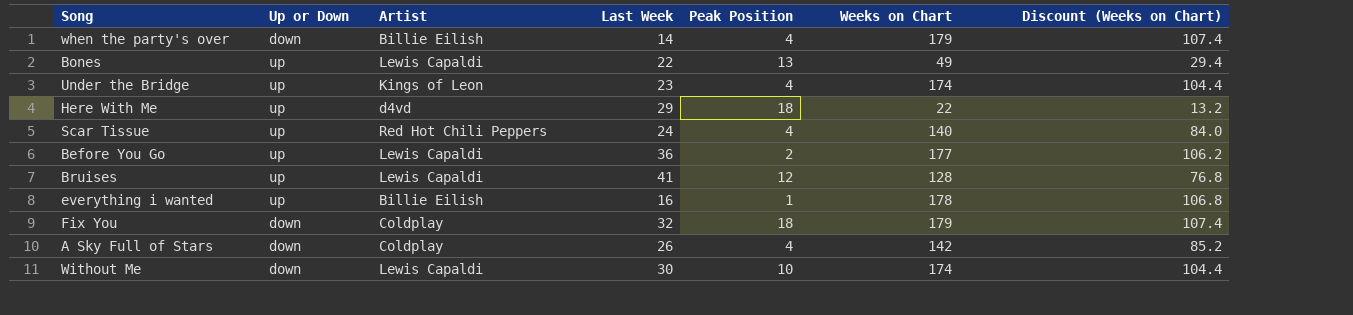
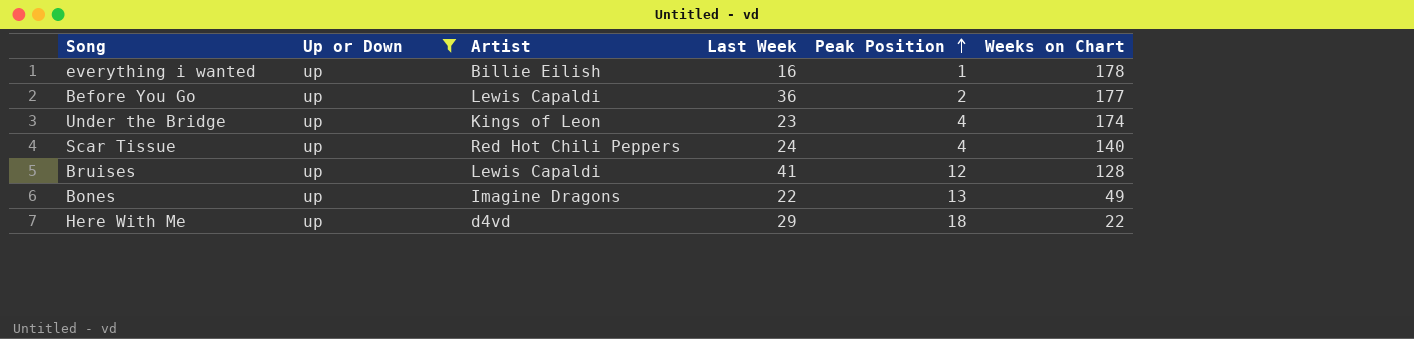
filter: none -> Up or Down = up
row order: none -> Peak Position ascending
column Discount (Weeks on Chart) | formula: [Weeks on Chart] * 0.6 -> none
Bones | Artist: Lewis Capaldi -> Imagine Dragons

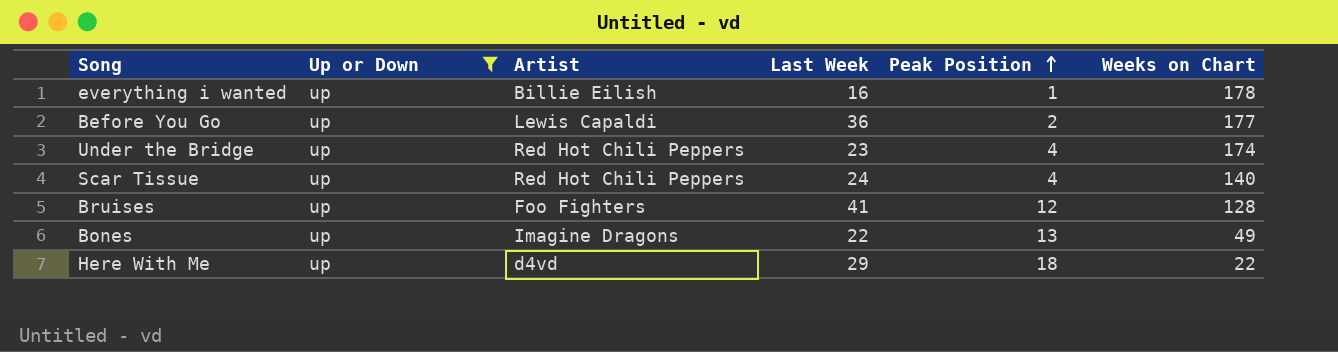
Under the Bridge | Artist: Kings of Leon -> Red Hot Chili Peppers
Bruises | Artist: Lewis Capaldi -> Foo Fighters

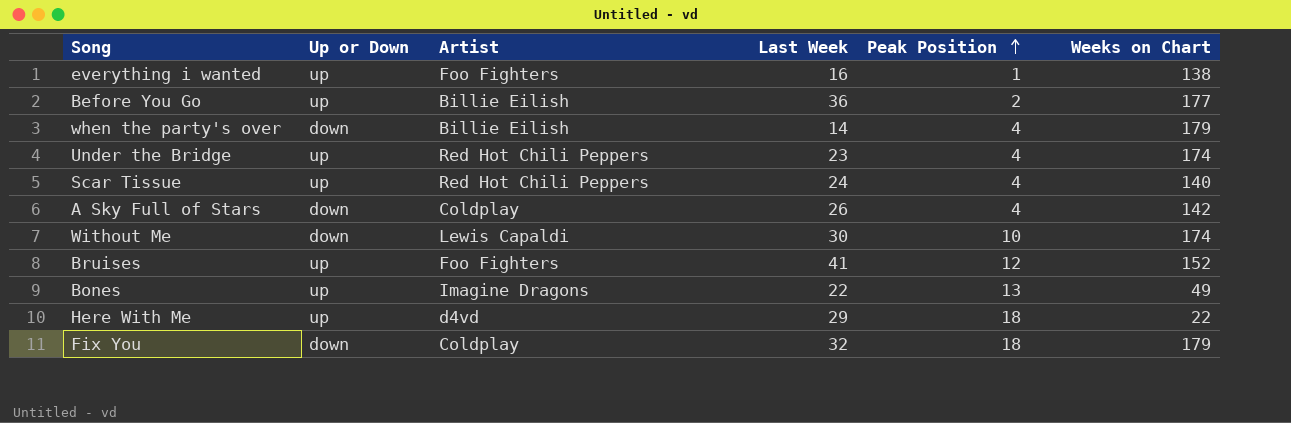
filter: Up or Down = up -> none
everything i wanted | Artist: Billie Eilish -> Foo Fighters
everything i wanted | Weeks on Chart: 178 -> 138
Before You Go | Artist: Lewis Capaldi -> Billie Eilish
Bruises | Weeks on Chart: 128 -> 152

